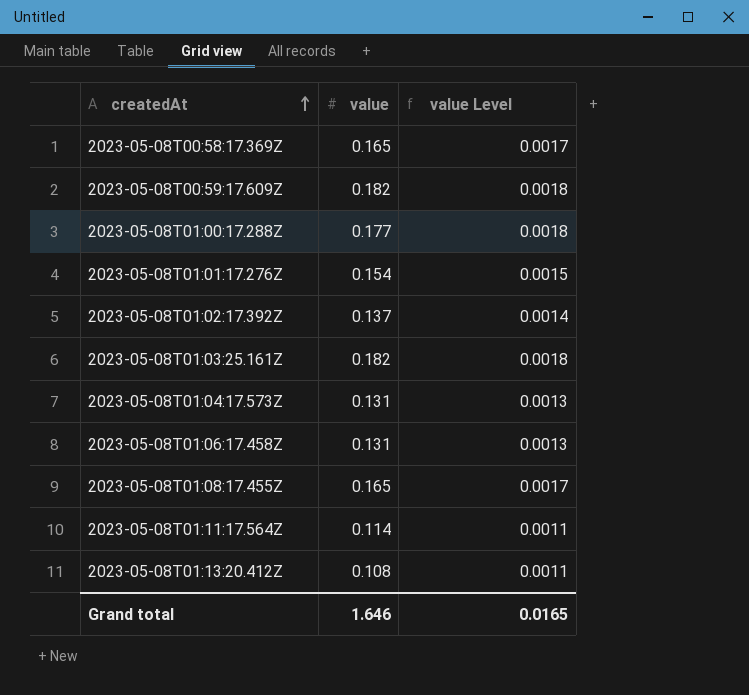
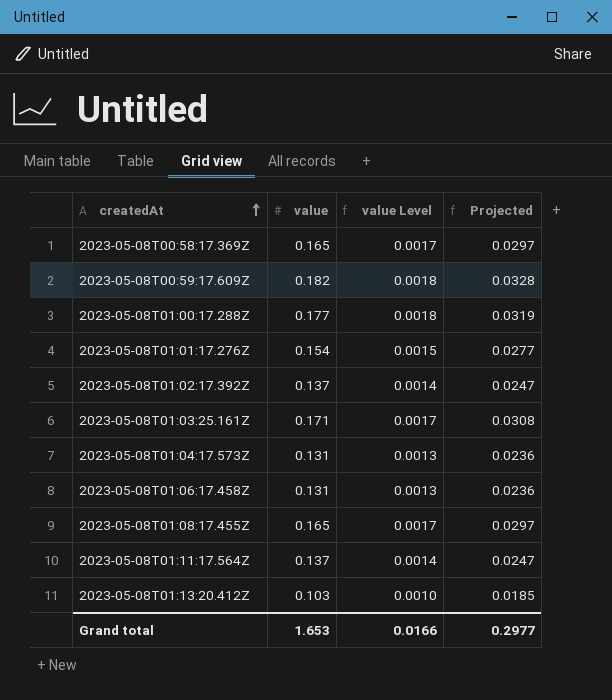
column Projected | formula: none -> [value] * 0.18
2023-05-08T01:03:25.161Z | value: 0.182 -> 0.171
2023-05-08T01:03:25.161Z | value Level: 0.0018 -> 0.0017
2023-05-08T01:11:17.564Z | value: 0.114 -> 0.137
2023-05-08T01:11:17.564Z | value Level: 0.0011 -> 0.0014
2023-05-08T01:13:20.412Z | value: 0.108 -> 0.103
2023-05-08T01:13:20.412Z | value Level: 0.0011 -> 0.0010
Grand total | value: 1.646 -> 1.653
Grand total | value Level: 0.0165 -> 0.0166

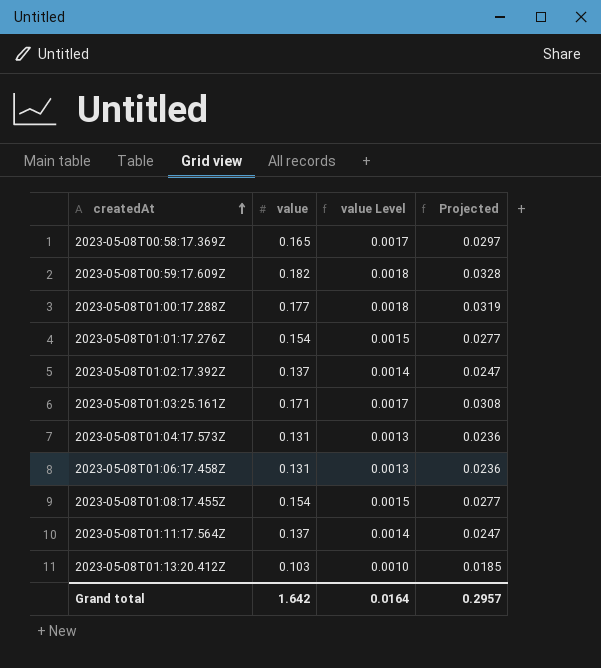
2023-05-08T01:08:17.455Z | value: 0.165 -> 0.154
2023-05-08T01:08:17.455Z | value Level: 0.0017 -> 0.0015
2023-05-08T01:08:17.455Z | Projected: 0.0297 -> 0.0277
Grand total | value: 1.653 -> 1.642
Grand total | value Level: 0.0166 -> 0.0164
Grand total | Projected: 0.2977 -> 0.2957

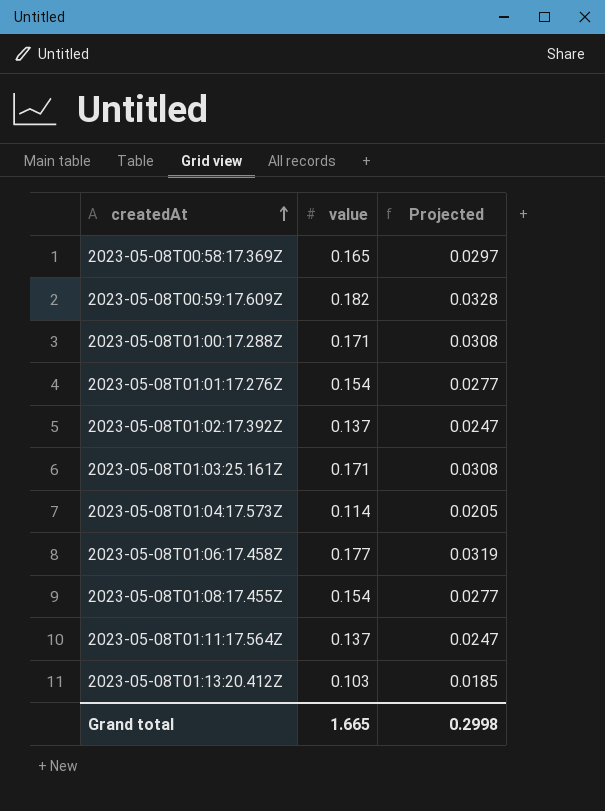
column value Level | formula: [value] * 0.01 -> none
2023-05-08T01:00:17.288Z | value: 0.177 -> 0.171
2023-05-08T01:00:17.288Z | Projected: 0.0319 -> 0.0308
2023-05-08T01:04:17.573Z | value: 0.131 -> 0.114
2023-05-08T01:04:17.573Z | Projected: 0.0236 -> 0.0205
2023-05-08T01:06:17.458Z | value: 0.131 -> 0.177
2023-05-08T01:06:17.458Z | Projected: 0.0236 -> 0.0319
Grand total | value: 1.642 -> 1.665
Grand total | Projected: 0.2957 -> 0.2998

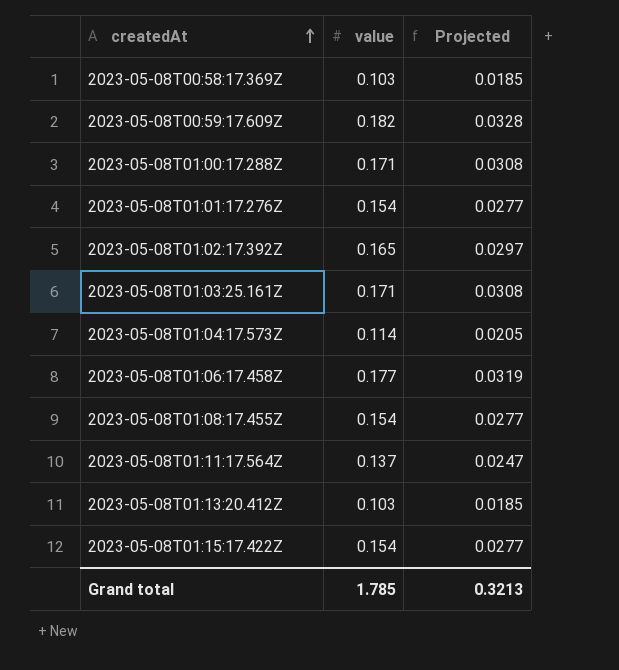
2023-05-08T00:58:17.369Z | value: 0.165 -> 0.103
2023-05-08T00:58:17.369Z | Projected: 0.0297 -> 0.0185
2023-05-08T01:02:17.392Z | value: 0.137 -> 0.165
2023-05-08T01:02:17.392Z | Projected: 0.0247 -> 0.0297
row 2023-05-08T01:15:17.422Z: none -> 0.154 | 0.0277
Grand total | value: 1.665 -> 1.785
Grand total | Projected: 0.2998 -> 0.3213

